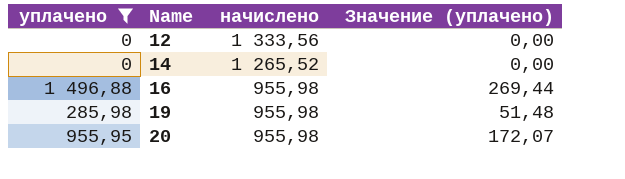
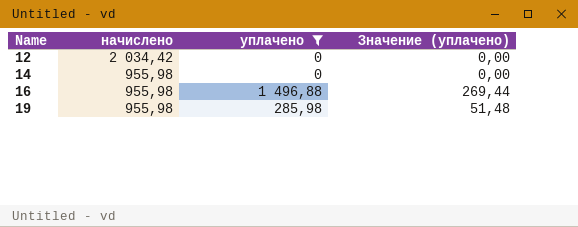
column уплачено | position: 1 -> 3
row 20: 955,95 | 955,98 | 172,07 -> none
12 | начислено: 1 333,56 -> 2 034,42
14 | начислено: 1 265,52 -> 955,98

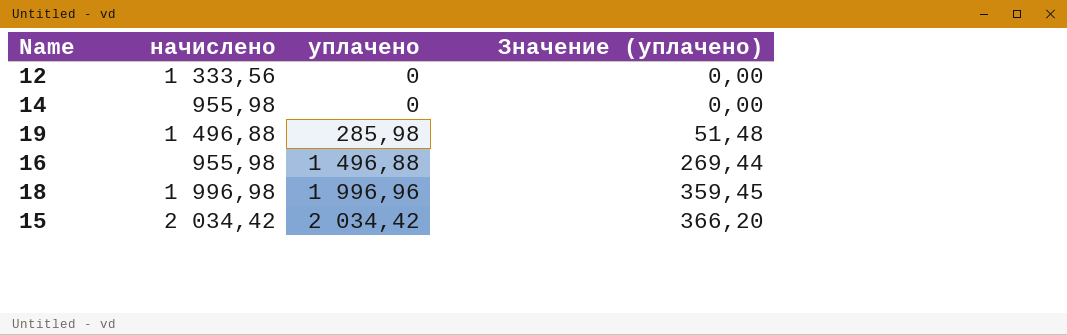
filter: уплачено <= 1 496,88 -> none
row order: Name ascending -> уплачено ascending
12 | начислено: 2 034,42 -> 1 333,56
19 | начислено: 955,98 -> 1 496,88

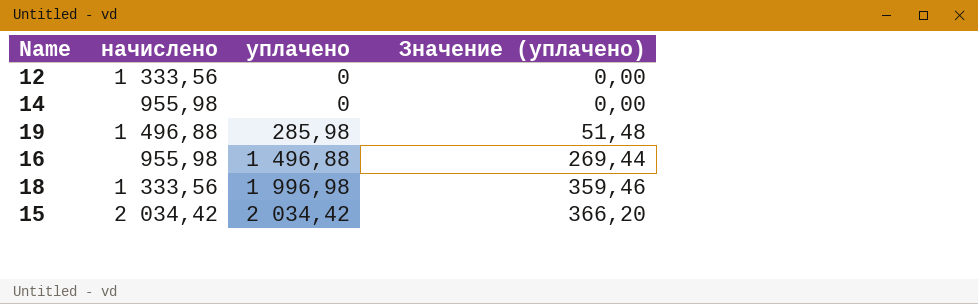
18 | начислено: 1 996,98 -> 1 333,56
18 | уплачено: 1 996,96 -> 1 996,98
18 | Значение (уплачено): 359,45 -> 359,46

